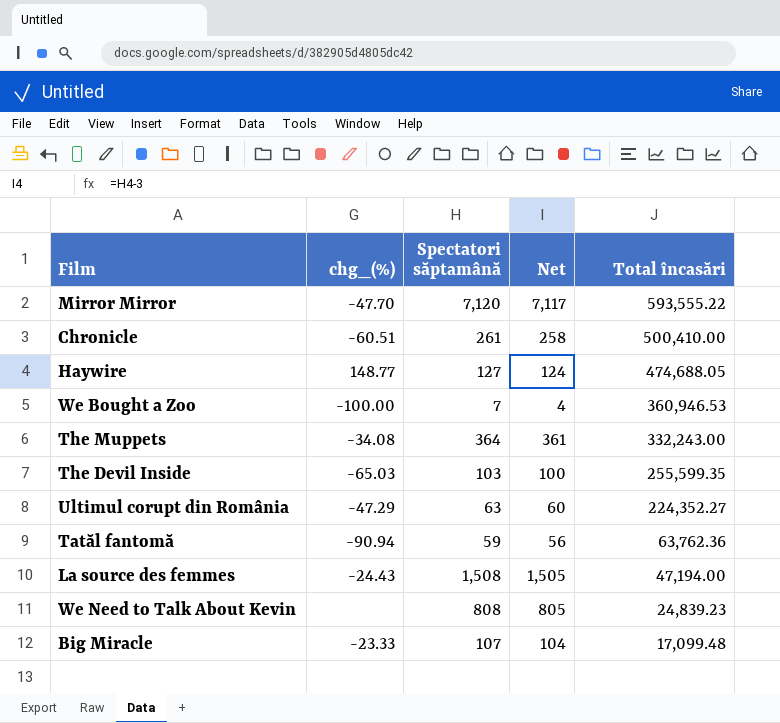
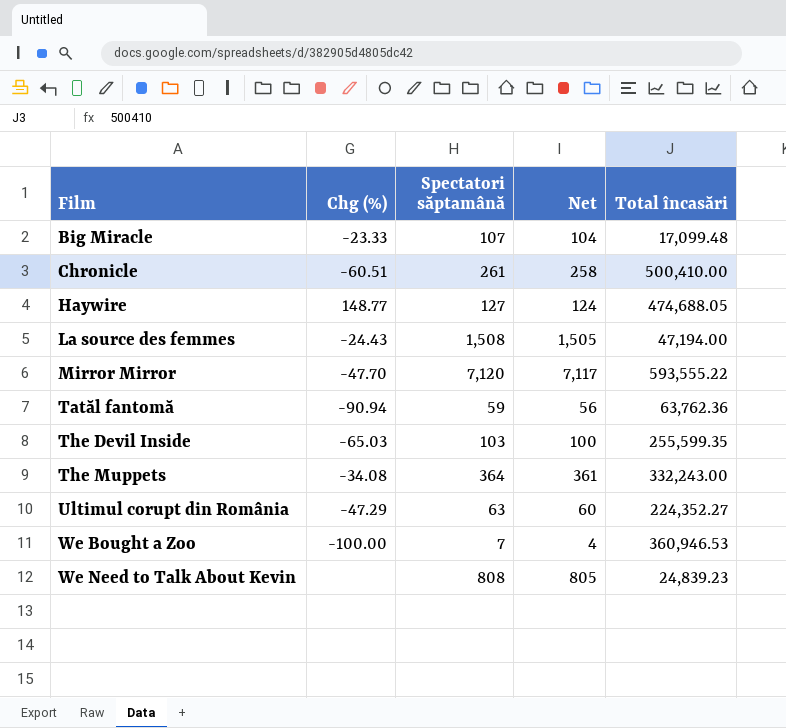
row order: Total încasări descending -> Film ascending
column name: chg_(%) -> Chg (%)

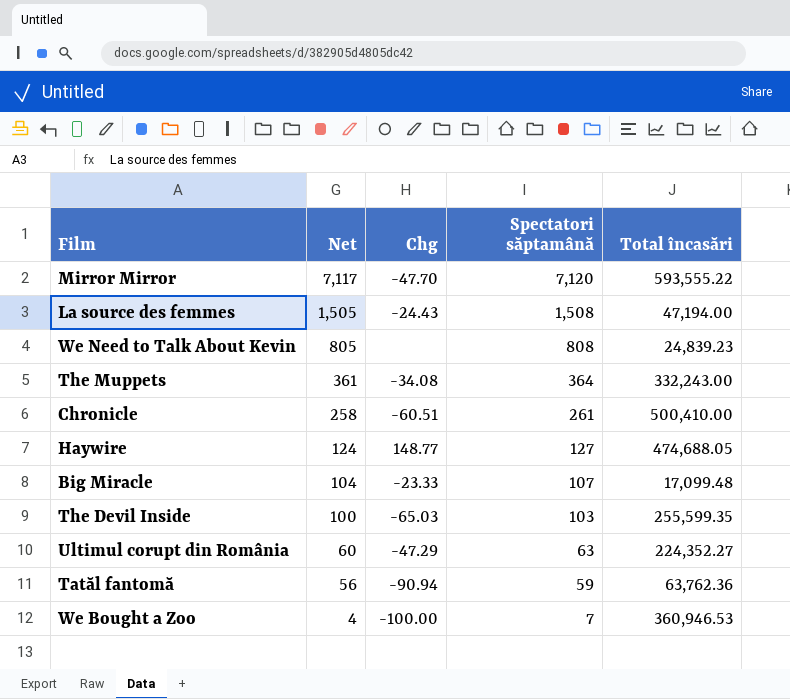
row order: Film ascending -> Net descending
column Net | position: 4 -> 2
column name: Chg (%) -> Chg

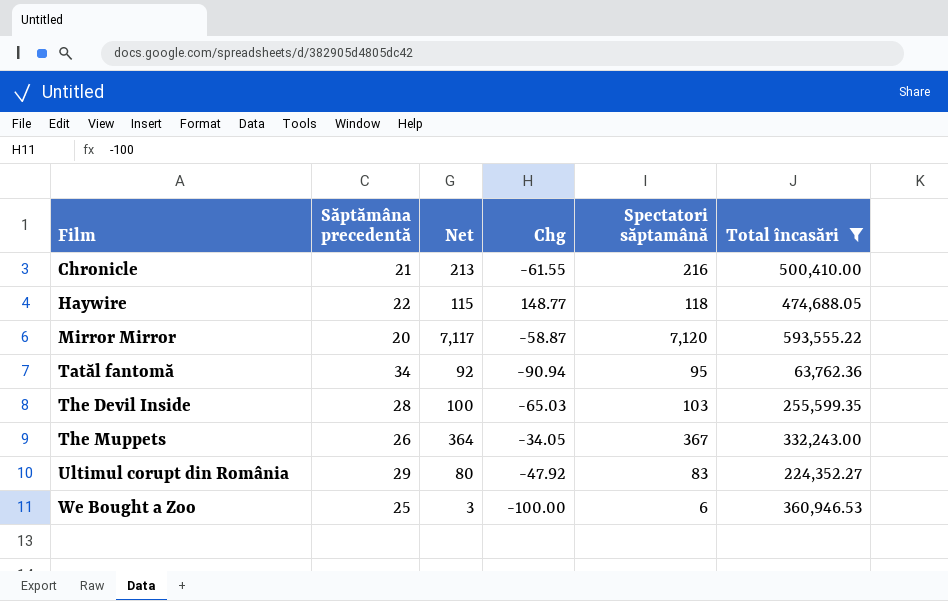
filter: none -> Total încasări >= 63,762.36
row order: Net descending -> Film ascending
column Săptămâna precedentă | position: none -> 2
Chronicle | Net: 258 -> 213
Chronicle | Chg: -60.51 -> -61.55
Chronicle | Spectatori săptamână: 261 -> 216
Haywire | Net: 124 -> 115
Haywire | Spectatori săptamână: 127 -> 118
Mirror Mirror | Chg: -47.70 -> -58.87
Tatăl fantomă | Net: 56 -> 92
Tatăl fantomă | Spectatori săptamână: 59 -> 95
The Muppets | Net: 361 -> 364
The Muppets | Chg: -34.08 -> -34.05
The Muppets | Spectatori săptamână: 364 -> 367
Ultimul corupt din România | Net: 60 -> 80
Ultimul corupt din România | Chg: -47.29 -> -47.92
Ultimul corupt din România | Spectatori săptamână: 63 -> 83
We Bought a Zoo | Net: 4 -> 3
We Bought a Zoo | Spectatori săptamână: 7 -> 6

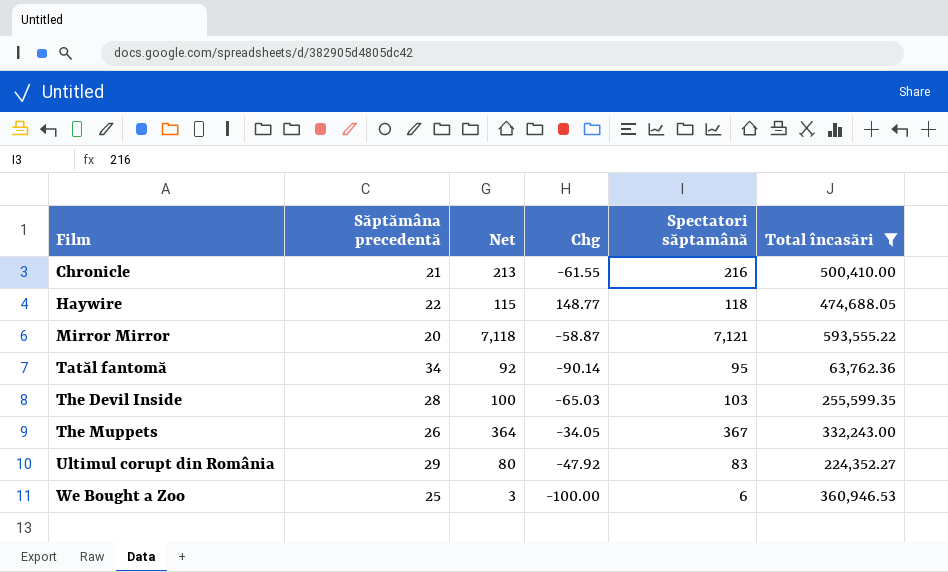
Mirror Mirror | Net: 7,117 -> 7,118
Mirror Mirror | Spectatori săptamână: 7,120 -> 7,121
Tatăl fantomă | Chg: -90.94 -> -90.14

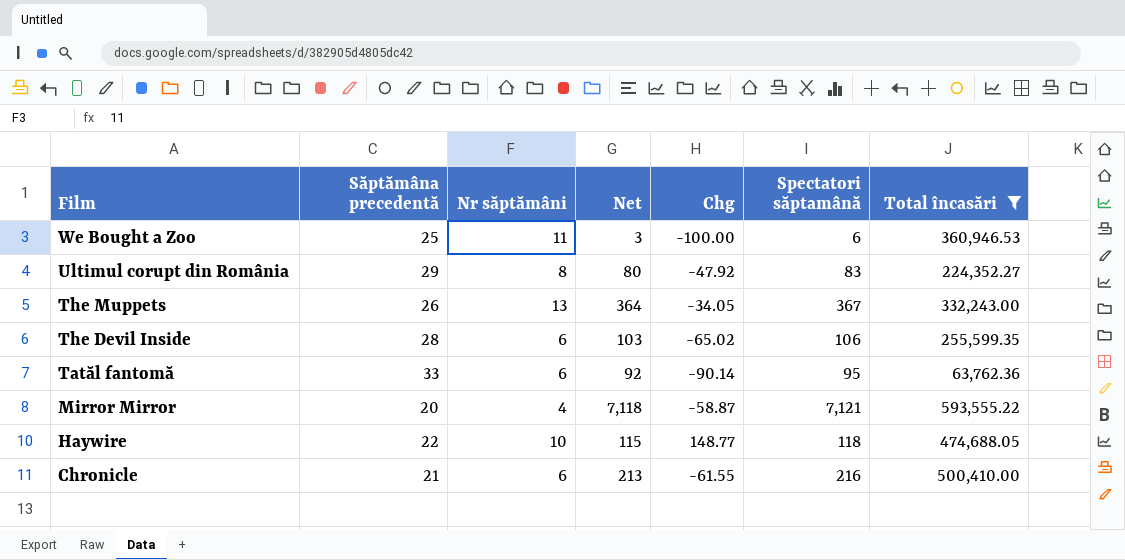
row order: Film ascending -> Film descending
column Nr săptămâni | position: none -> 3
The Devil Inside | Net: 100 -> 103
The Devil Inside | Chg: -65.03 -> -65.02
The Devil Inside | Spectatori săptamână: 103 -> 106
Tatăl fantomă | Săptămâna precedentă: 34 -> 33

